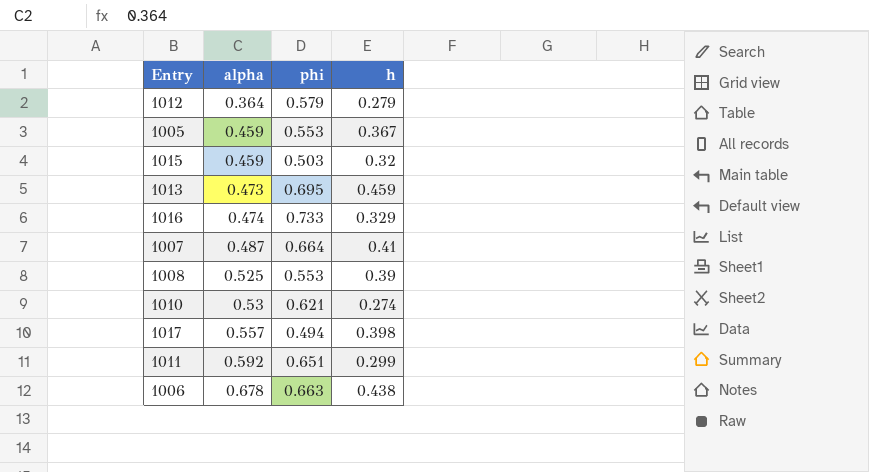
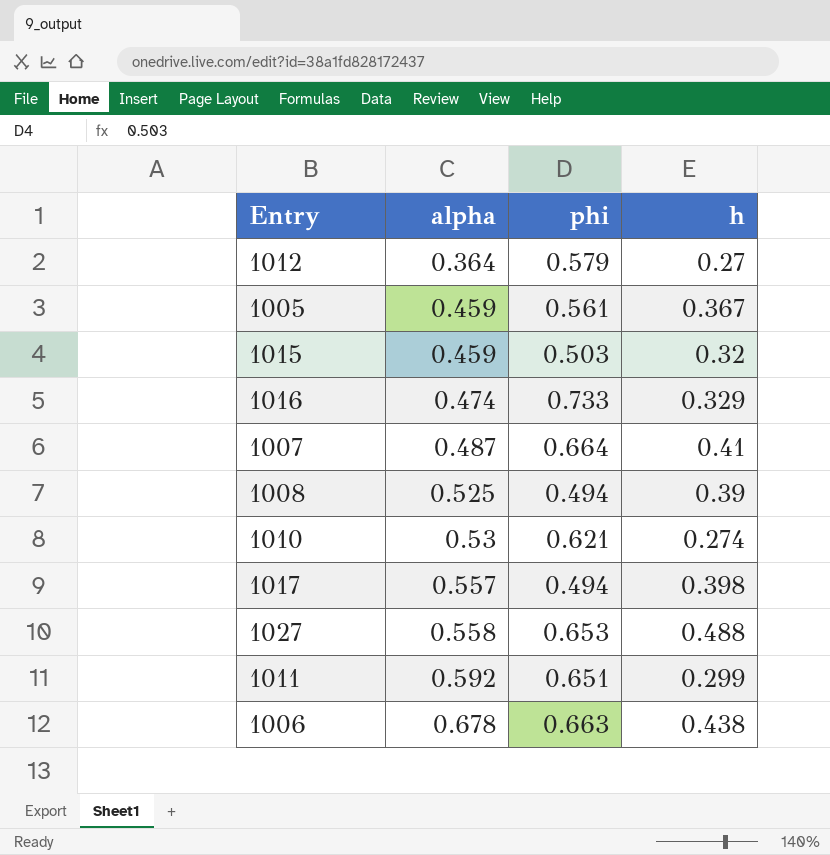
row 1013: 0.473 | 0.695 | 0.459 -> none
1012 | h: 0.279 -> 0.27
1005 | phi: 0.553 -> 0.561
1008 | phi: 0.553 -> 0.494
row 1027: none -> 0.558 | 0.653 | 0.488

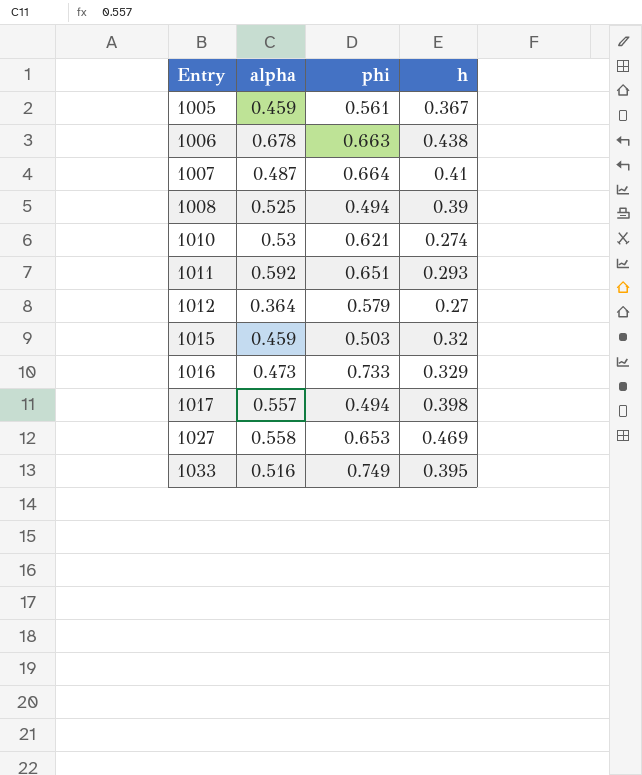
row order: alpha ascending -> Entry ascending
1011 | h: 0.299 -> 0.293
1016 | alpha: 0.474 -> 0.473
1027 | h: 0.488 -> 0.469
row 1033: none -> 0.516 | 0.749 | 0.395

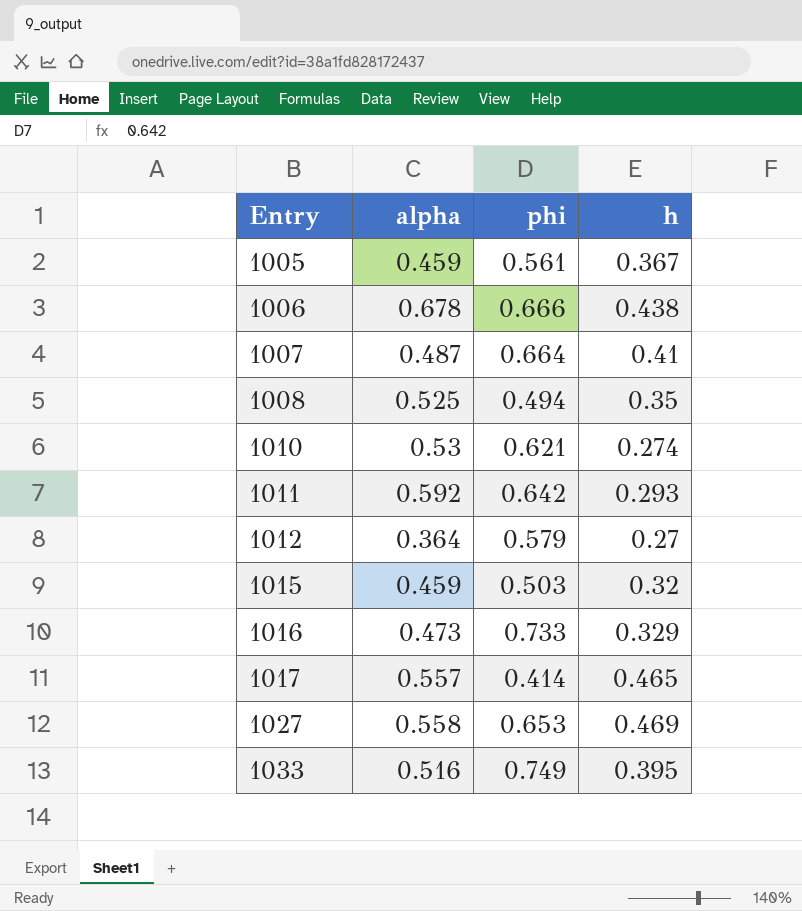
1006 | phi: 0.663 -> 0.666
1008 | h: 0.39 -> 0.35
1011 | phi: 0.651 -> 0.642
1017 | phi: 0.494 -> 0.414
1017 | h: 0.398 -> 0.465

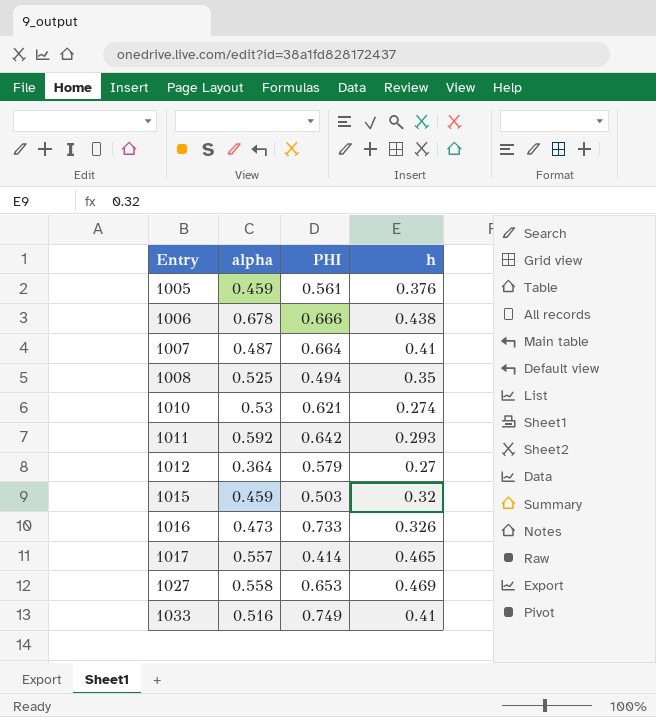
column name: phi -> PHI
1005 | h: 0.367 -> 0.376
1016 | h: 0.329 -> 0.326
1033 | h: 0.395 -> 0.41

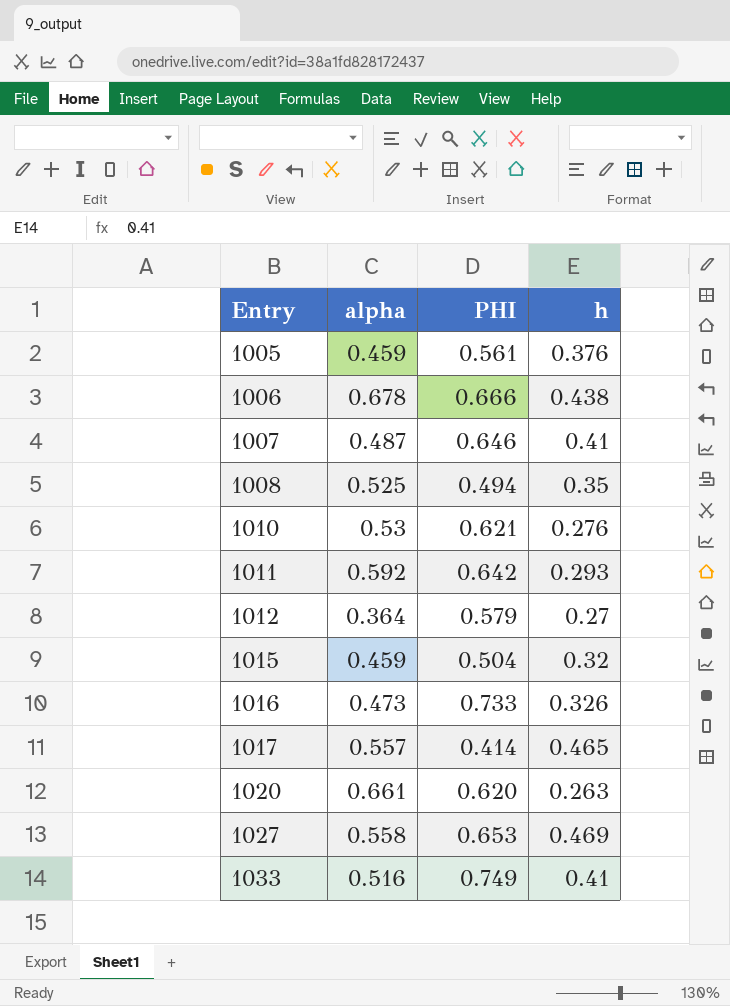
1007 | PHI: 0.664 -> 0.646
1010 | h: 0.274 -> 0.276
1015 | PHI: 0.503 -> 0.504
row 1020: none -> 0.661 | 0.620 | 0.263

